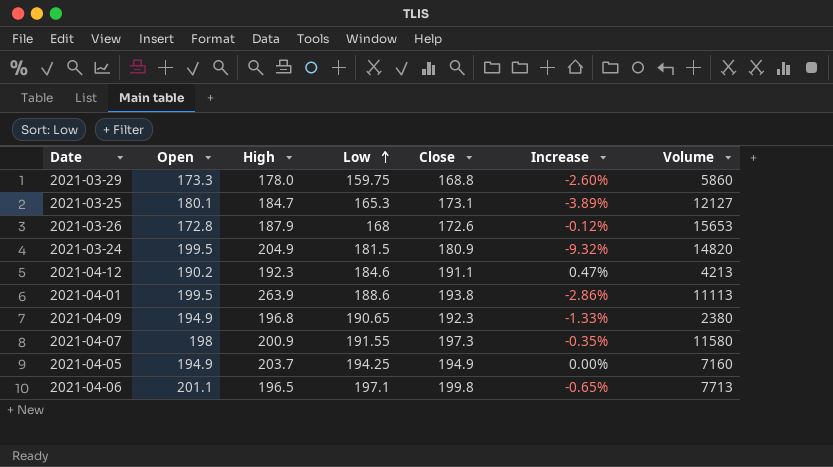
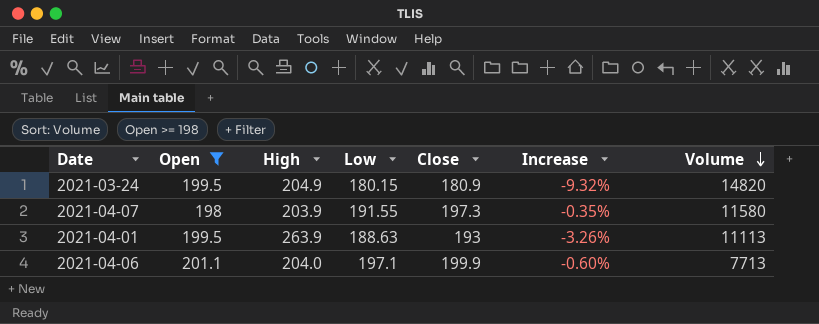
filter: none -> Open >= 198
row order: Low ascending -> Volume descending
2021-03-24 | Low: 181.5 -> 180.15
2021-04-07 | High: 200.9 -> 203.9
2021-04-01 | Low: 188.6 -> 188.63
2021-04-01 | Close: 193.8 -> 193
2021-04-01 | Increase: -2.86% -> -3.26%
2021-04-06 | High: 196.5 -> 204.0
2021-04-06 | Close: 199.8 -> 199.9
2021-04-06 | Increase: -0.65% -> -0.60%

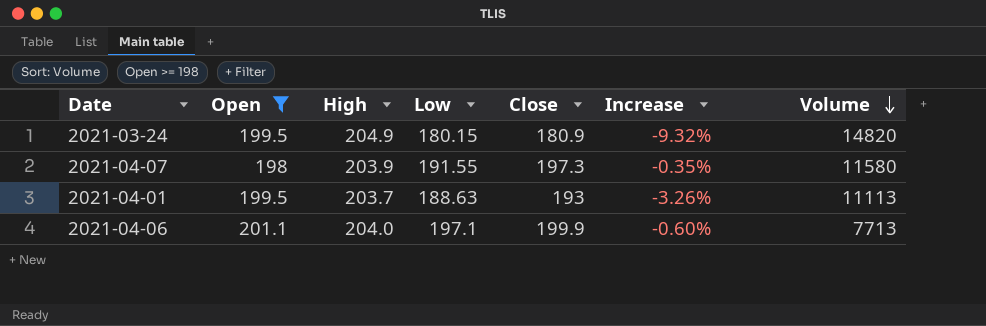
2021-04-01 | High: 263.9 -> 203.7

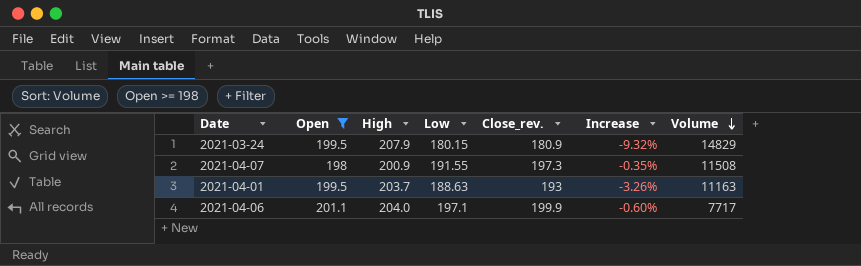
column name: Close -> Close_rev.
2021-03-24 | High: 204.9 -> 207.9
2021-03-24 | Volume: 14820 -> 14829
2021-04-07 | High: 203.9 -> 200.9
2021-04-07 | Volume: 11580 -> 11508
2021-04-01 | Volume: 11113 -> 11163
2021-04-06 | Volume: 7713 -> 7717

